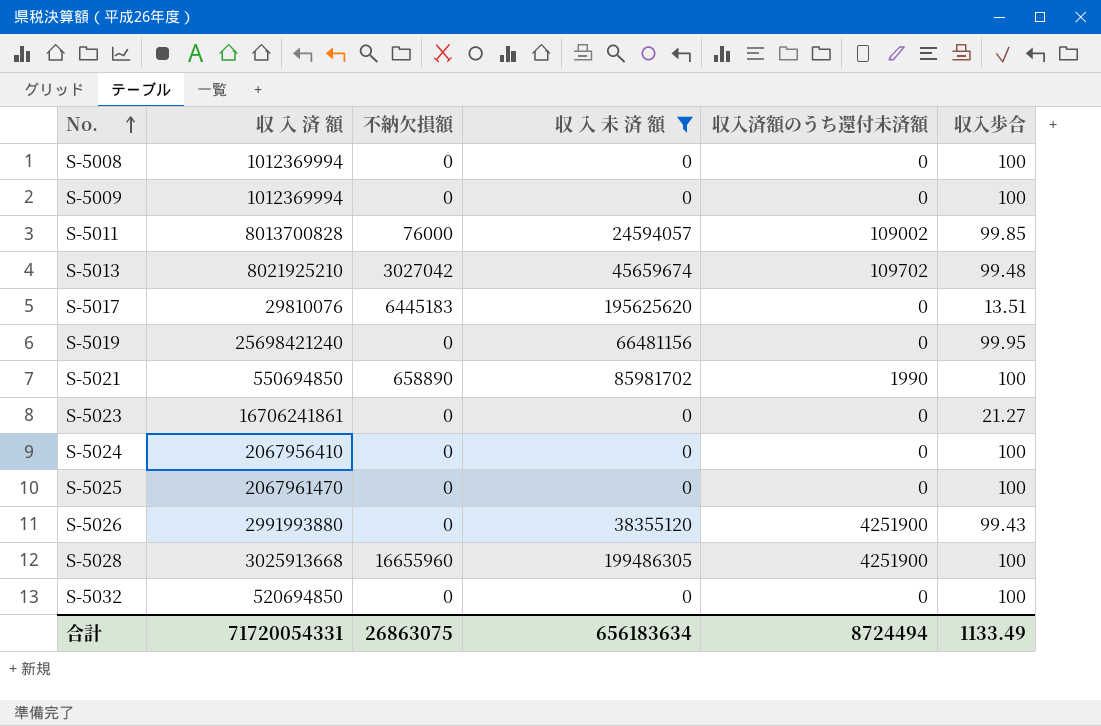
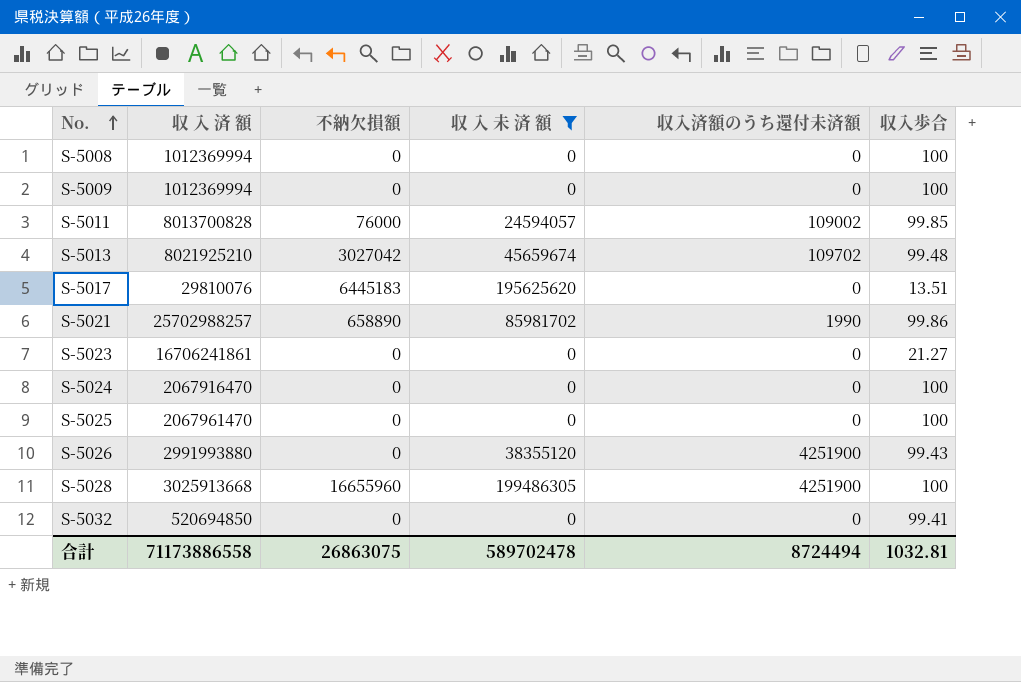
row S-5019: 25698421240 | 0 | 66481156 | 0 | 99.95 -> none
S-5021 | 収 入 済 額: 550694850 -> 25702988257
S-5021 | 収入歩合: 100 -> 99.86
S-5024 | 収 入 済 額: 2067956410 -> 2067916470
S-5032 | 収入歩合: 100 -> 99.41
合計 | 収 入 済 額: 71720054331 -> 71173886558
合計 | 収 入 未 済 額: 656183634 -> 589702478
合計 | 収入歩合: 1133.49 -> 1032.81

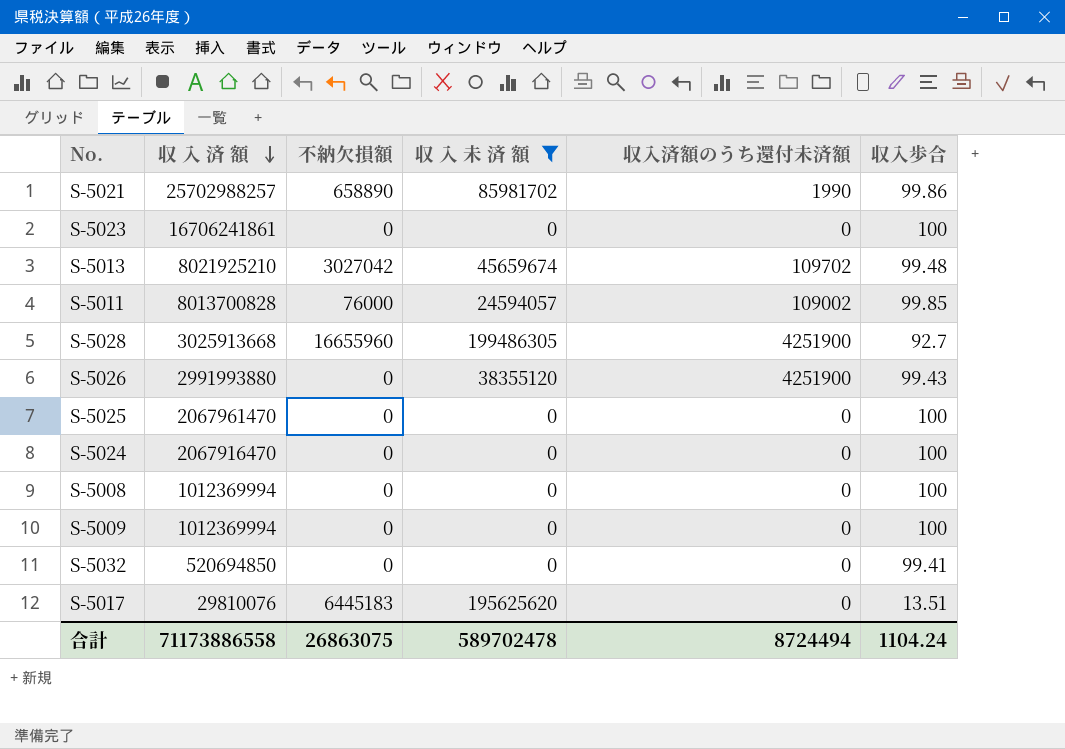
row order: No. ascending -> 収 入 済 額 descending
S-5023 | 収入歩合: 21.27 -> 100
S-5028 | 収入歩合: 100 -> 92.7
合計 | 収入歩合: 1032.81 -> 1104.24

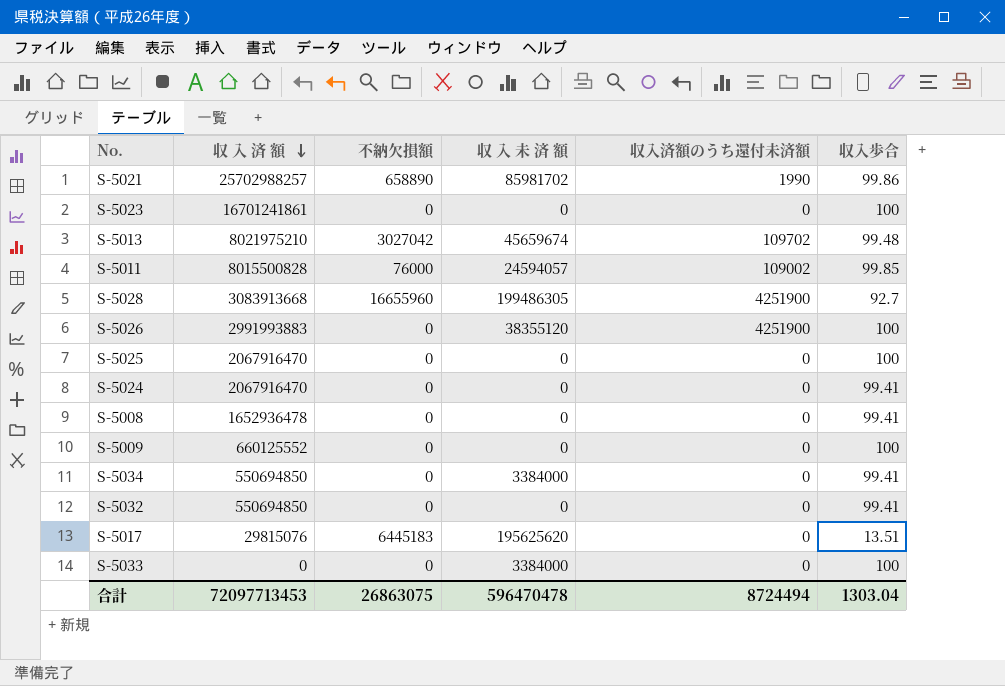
filter: 収 入 未 済 額 != 3384000 -> none
S-5023 | 収 入 済 額: 16706241861 -> 16701241861
S-5013 | 収 入 済 額: 8021925210 -> 8021975210
S-5011 | 収 入 済 額: 8013700828 -> 8015500828
S-5028 | 収 入 済 額: 3025913668 -> 3083913668
S-5026 | 収 入 済 額: 2991993880 -> 2991993883
S-5026 | 収入歩合: 99.43 -> 100
S-5025 | 収 入 済 額: 2067961470 -> 2067916470
S-5024 | 収入歩合: 100 -> 99.41
S-5008 | 収 入 済 額: 1012369994 -> 1652936478
S-5008 | 収入歩合: 100 -> 99.41
S-5009 | 収 入 済 額: 1012369994 -> 660125552
S-5032 | 収 入 済 額: 520694850 -> 550694850
S-5017 | 収 入 済 額: 29810076 -> 29815076
合計 | 収 入 済 額: 71173886558 -> 72097713453
合計 | 収 入 未 済 額: 589702478 -> 596470478
合計 | 収入歩合: 1104.24 -> 1303.04

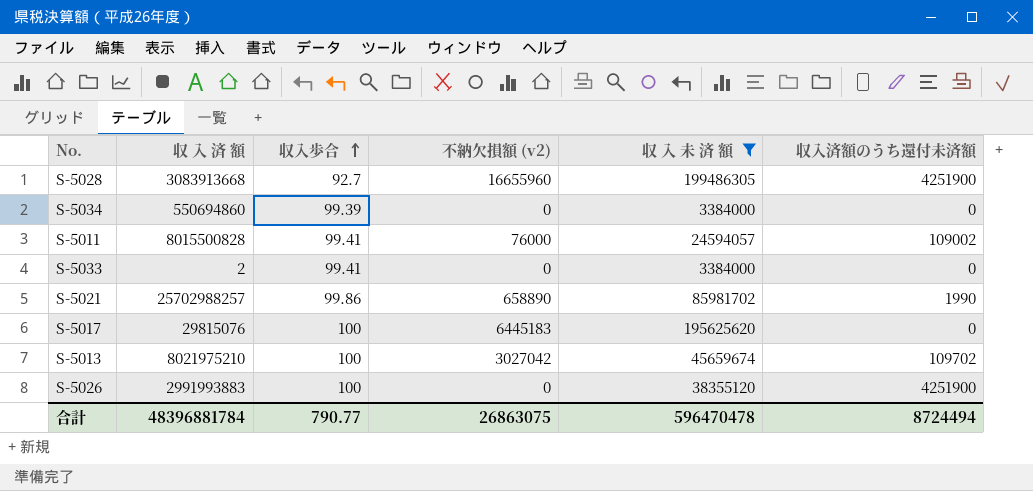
filter: none -> 収 入 未 済 額 != 0
row order: 収 入 済 額 descending -> 収入歩合 ascending
column 収入歩合 | position: 6 -> 3
column name: 不納欠損額 -> 不納欠損額 (v2)
S-5034 | 収 入 済 額: 550694850 -> 550694860
S-5034 | 収入歩合: 99.41 -> 99.39
S-5011 | 収入歩合: 99.85 -> 99.41
S-5033 | 収 入 済 額: 0 -> 2
S-5033 | 収入歩合: 100 -> 99.41
S-5017 | 収入歩合: 13.51 -> 100
S-5013 | 収入歩合: 99.48 -> 100
合計 | 収 入 済 額: 72097713453 -> 48396881784
合計 | 収入歩合: 1303.04 -> 790.77

